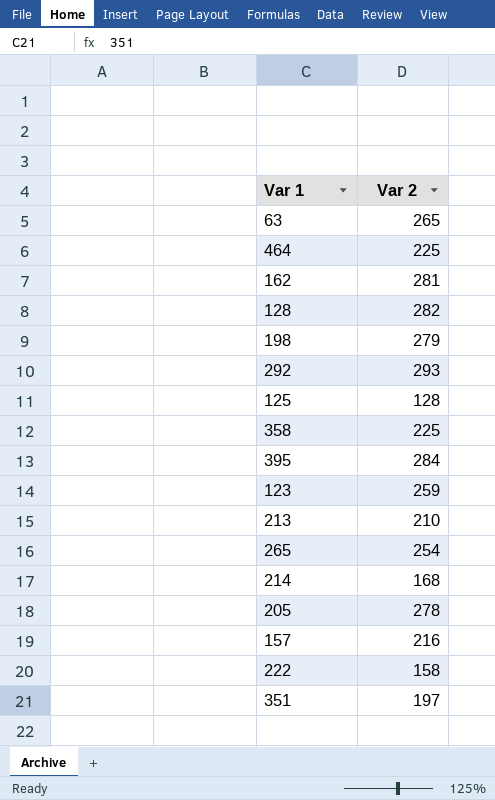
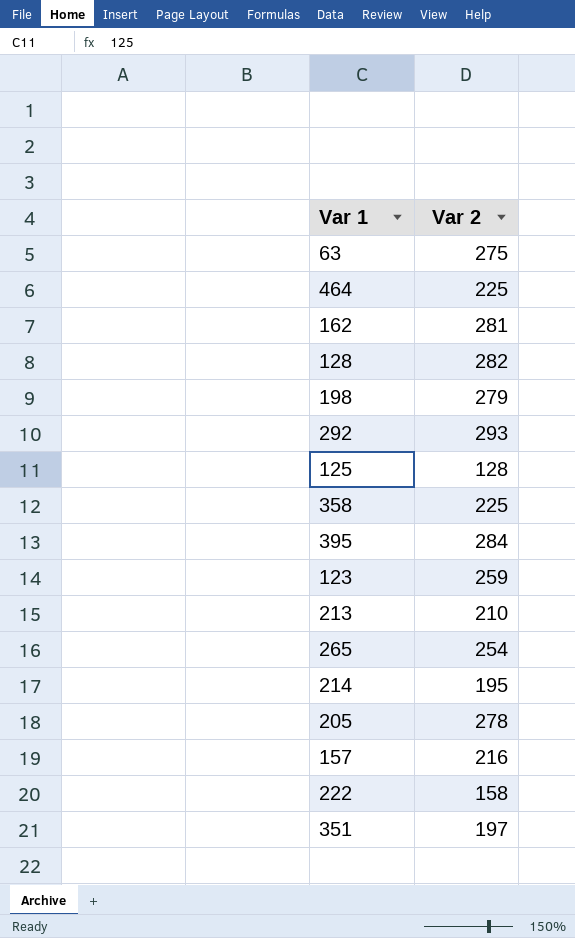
63 | Var 2: 265 -> 275
214 | Var 2: 168 -> 195

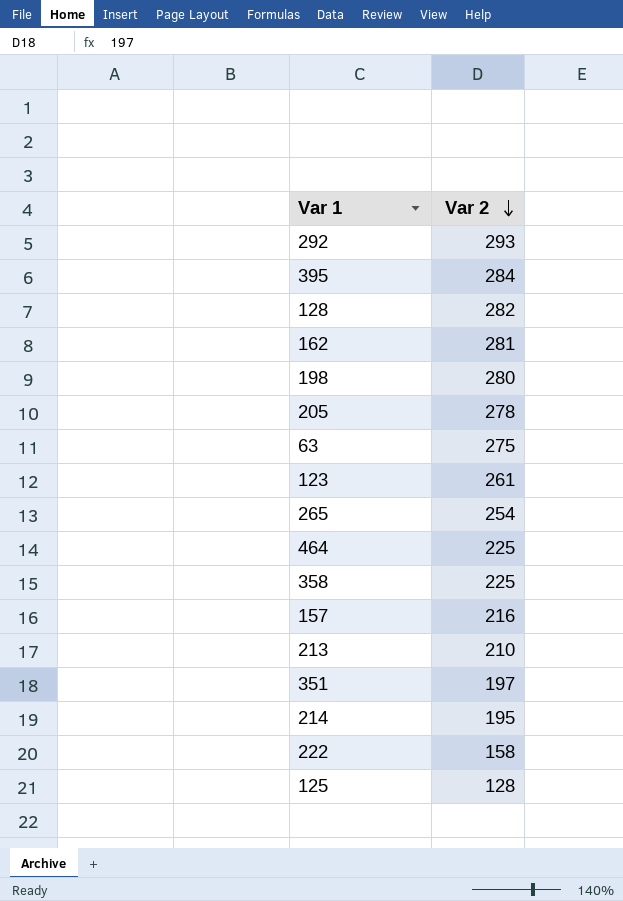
row order: none -> Var 2 descending
198 | Var 2: 279 -> 280
123 | Var 2: 259 -> 261

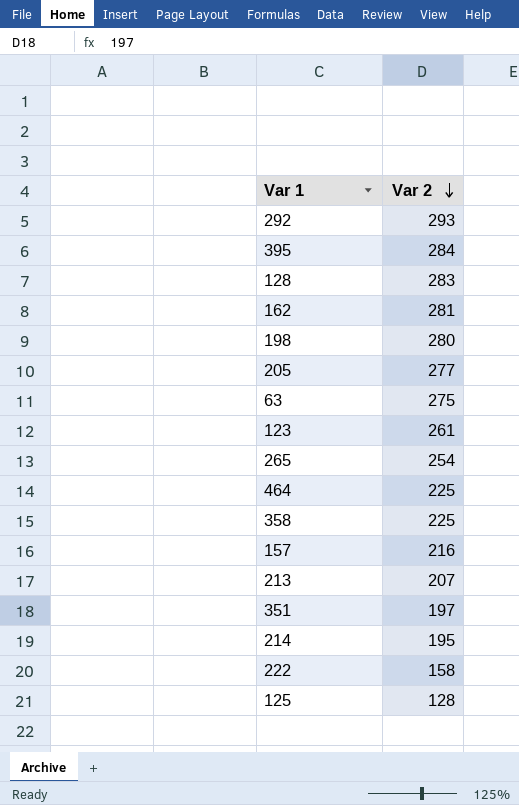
128 | Var 2: 282 -> 283
205 | Var 2: 278 -> 277
213 | Var 2: 210 -> 207

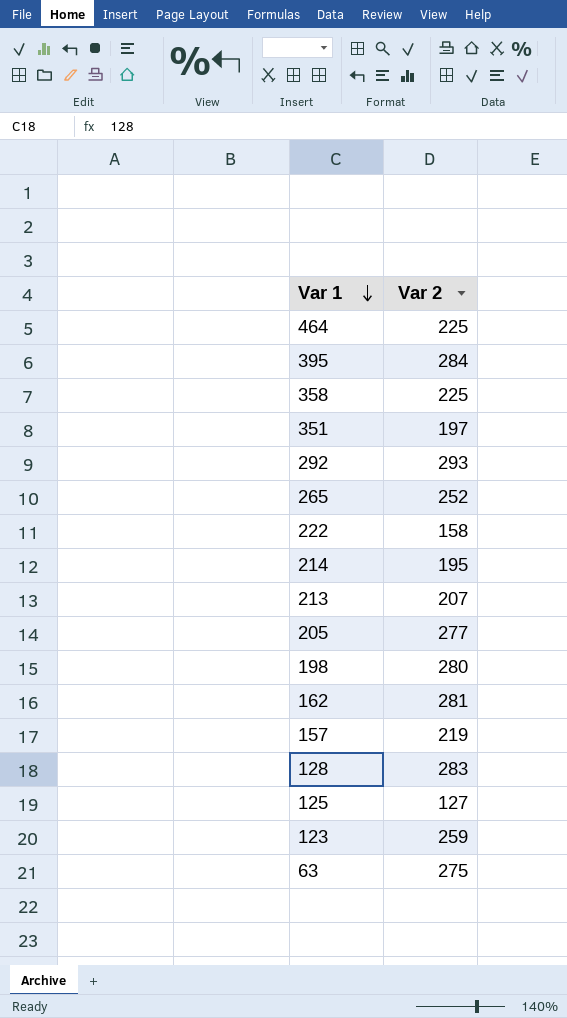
row order: Var 2 descending -> Var 1 descending
265 | Var 2: 254 -> 252
157 | Var 2: 216 -> 219
125 | Var 2: 128 -> 127
123 | Var 2: 261 -> 259

